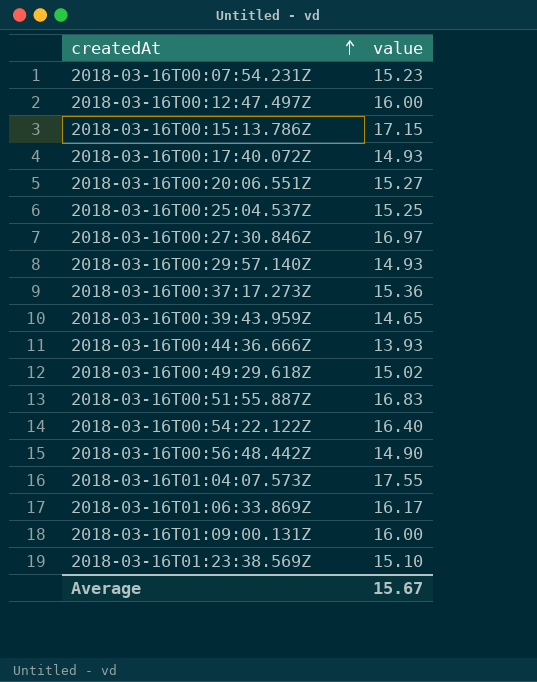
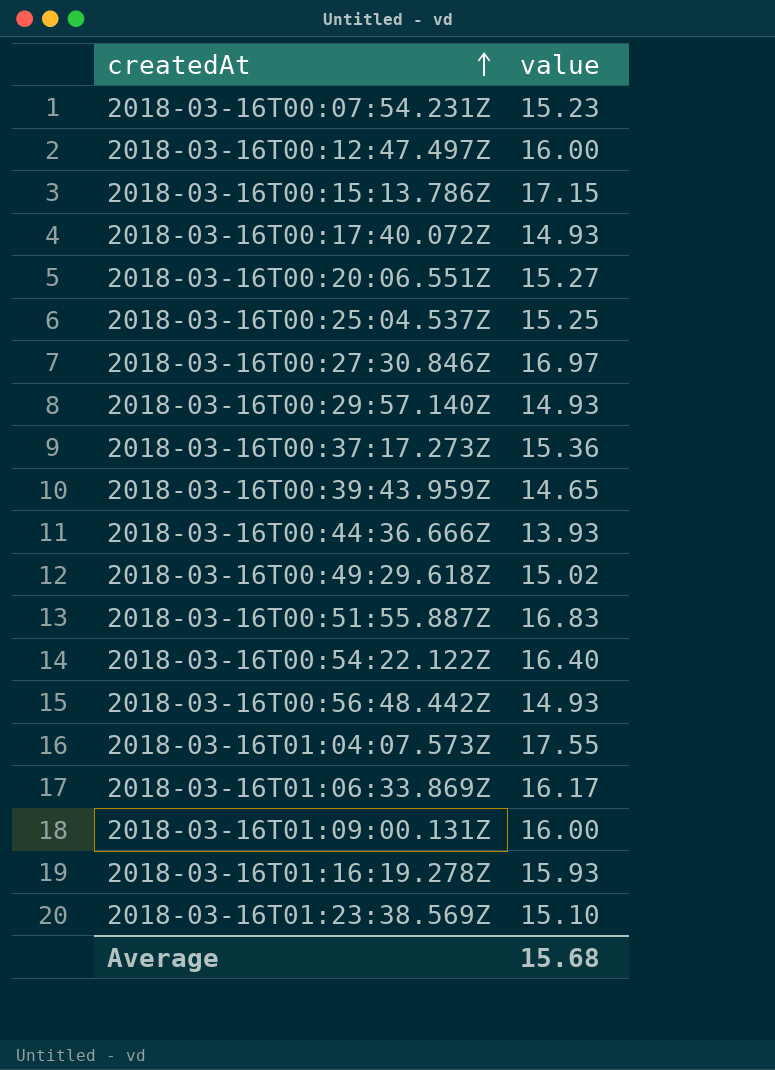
2018-03-16T00:56:48.442Z | value: 14.90 -> 14.93
row 2018-03-16T01:16:19.278Z: none -> 15.93
Average | value: 15.67 -> 15.68

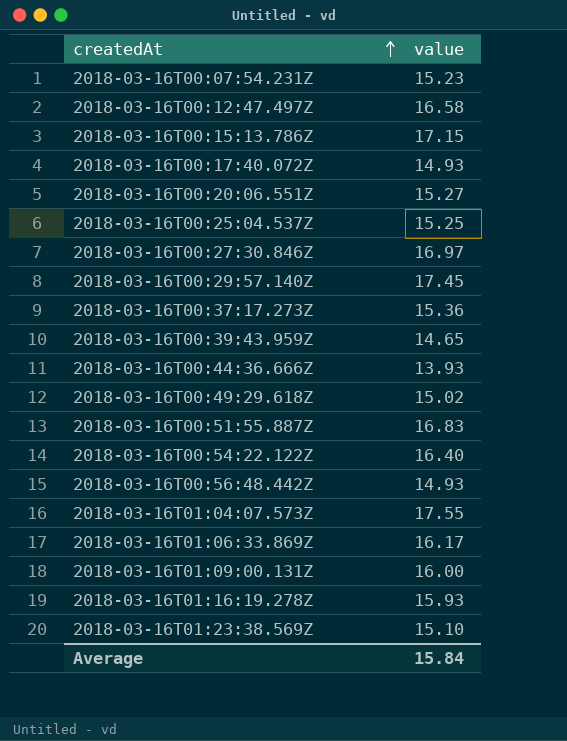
2018-03-16T00:12:47.497Z | value: 16.00 -> 16.58
2018-03-16T00:29:57.140Z | value: 14.93 -> 17.45
Average | value: 15.68 -> 15.84

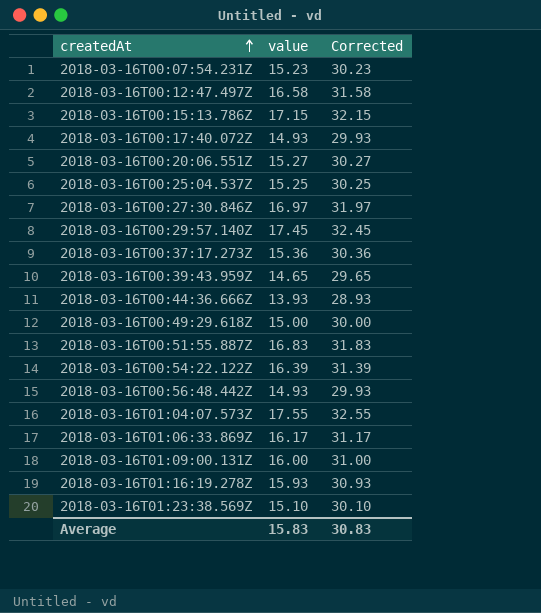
column Corrected | formula: none -> [value] + 15
2018-03-16T00:49:29.618Z | value: 15.02 -> 15.00
2018-03-16T00:54:22.122Z | value: 16.40 -> 16.39
Average | value: 15.84 -> 15.83

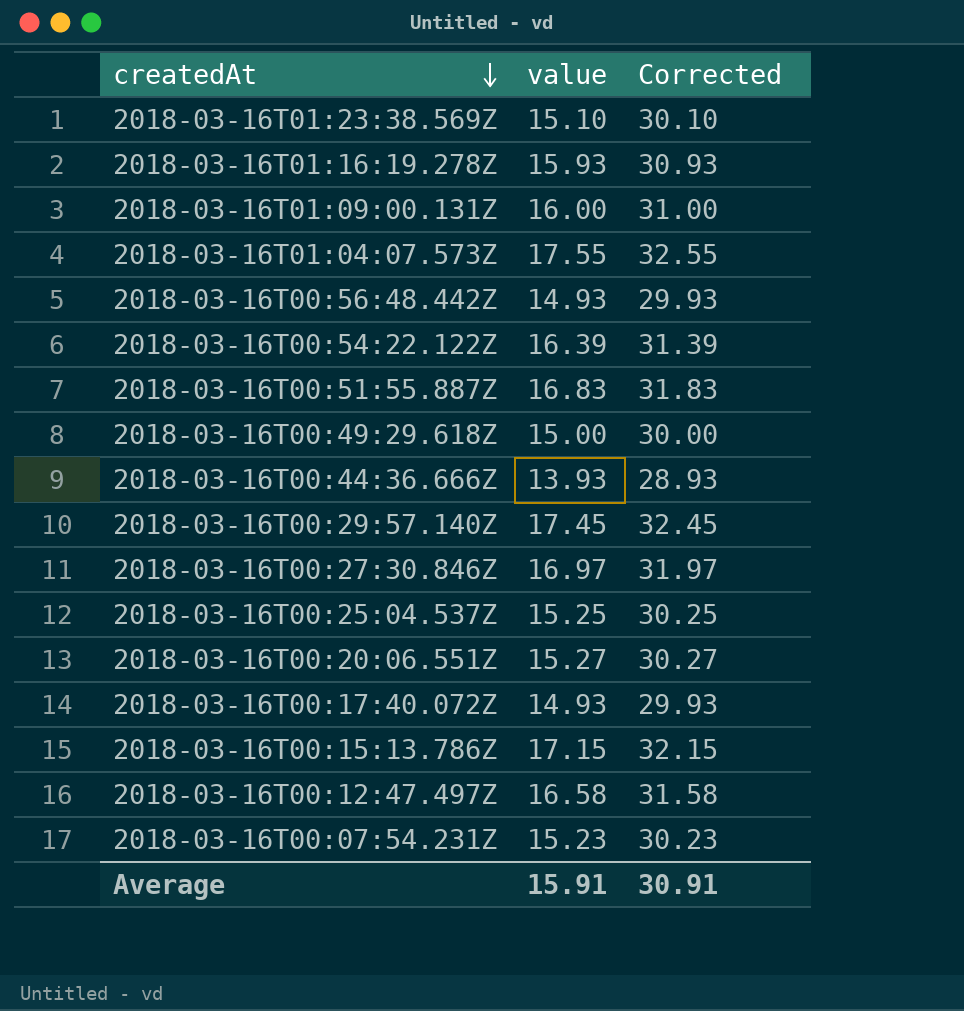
row order: createdAt ascending -> createdAt descending
row 2018-03-16T00:37:17.273Z: 15.36 | 30.36 -> none
row 2018-03-16T00:39:43.959Z: 14.65 | 29.65 -> none
row 2018-03-16T01:06:33.869Z: 16.17 | 31.17 -> none
Average | value: 15.83 -> 15.91
Average | Corrected: 30.83 -> 30.91

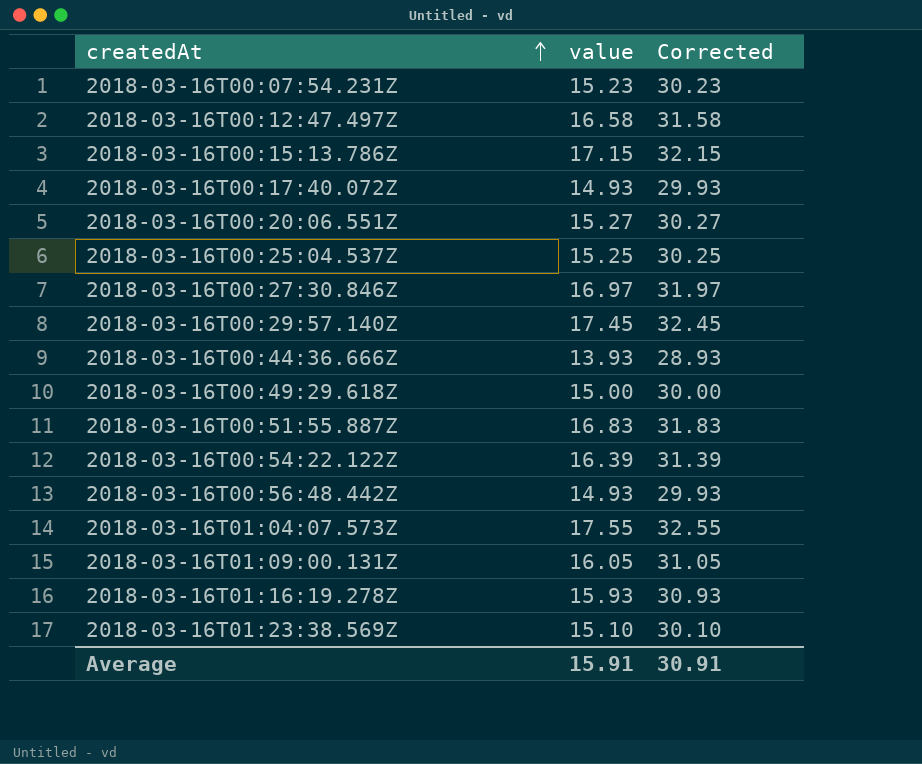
row order: createdAt descending -> createdAt ascending
2018-03-16T01:09:00.131Z | value: 16.00 -> 16.05
2018-03-16T01:09:00.131Z | Corrected: 31.00 -> 31.05

